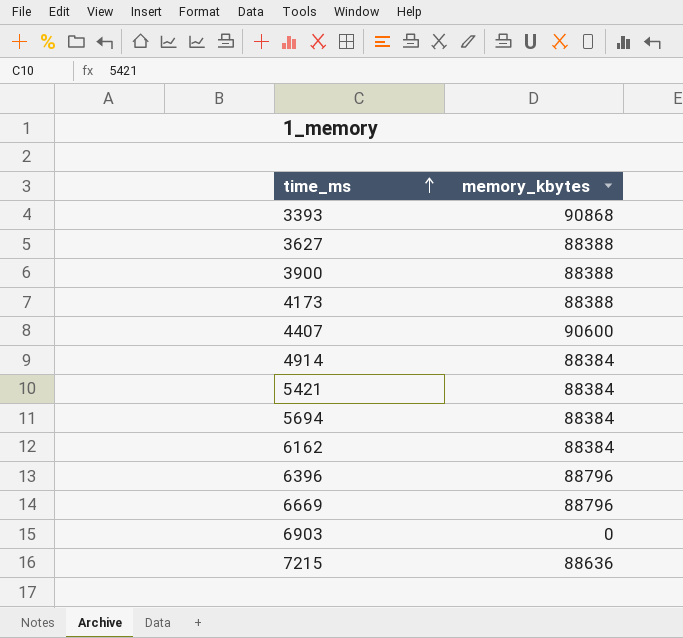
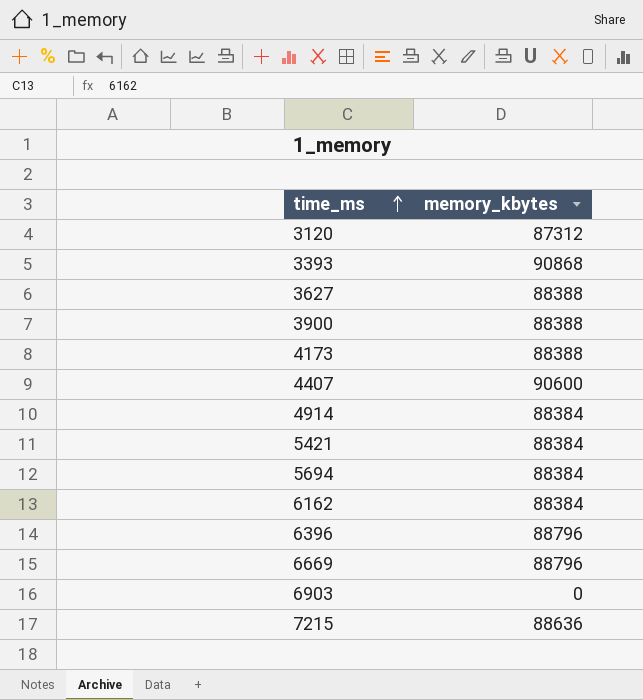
row 3120: none -> 87312

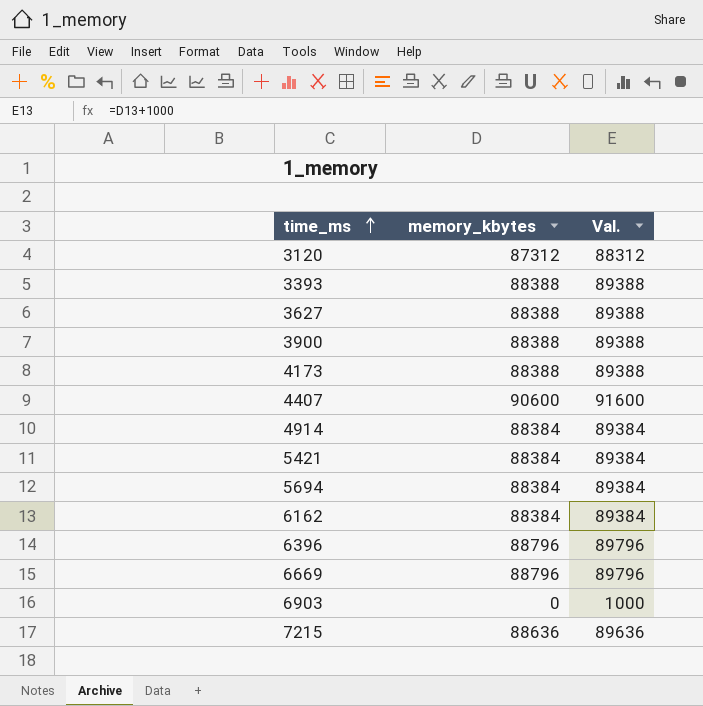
column Val. | formula: none -> [memory_kbytes] + 1000
3393 | memory_kbytes: 90868 -> 88388

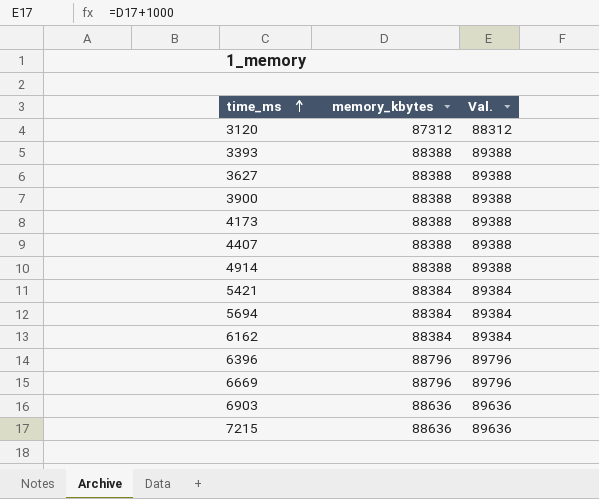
4407 | memory_kbytes: 90600 -> 88388
4407 | Val.: 91600 -> 89388
4914 | memory_kbytes: 88384 -> 88388
4914 | Val.: 89384 -> 89388
6903 | memory_kbytes: 0 -> 88636
6903 | Val.: 1000 -> 89636

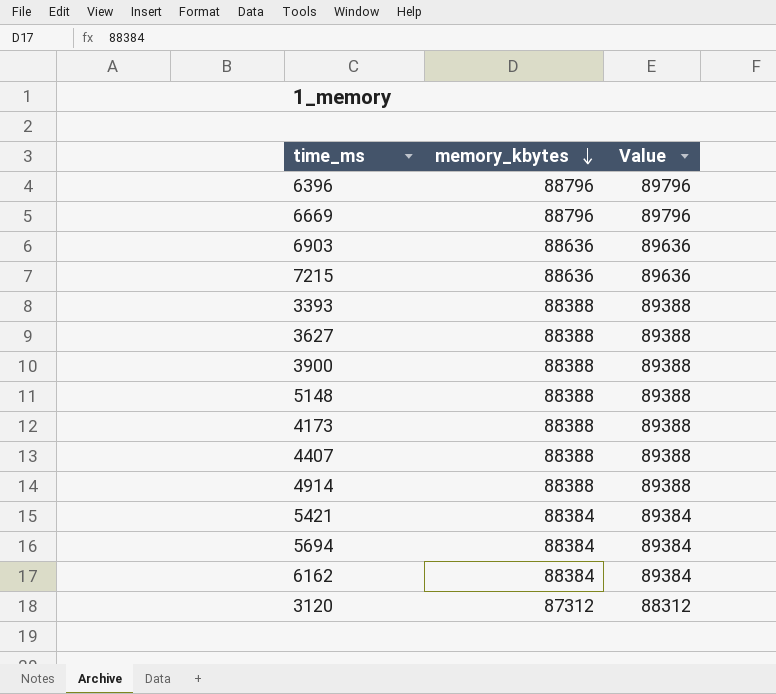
row order: time_ms ascending -> memory_kbytes descending
column name: Val. -> Value
row 5148: none -> 88388 | 89388

